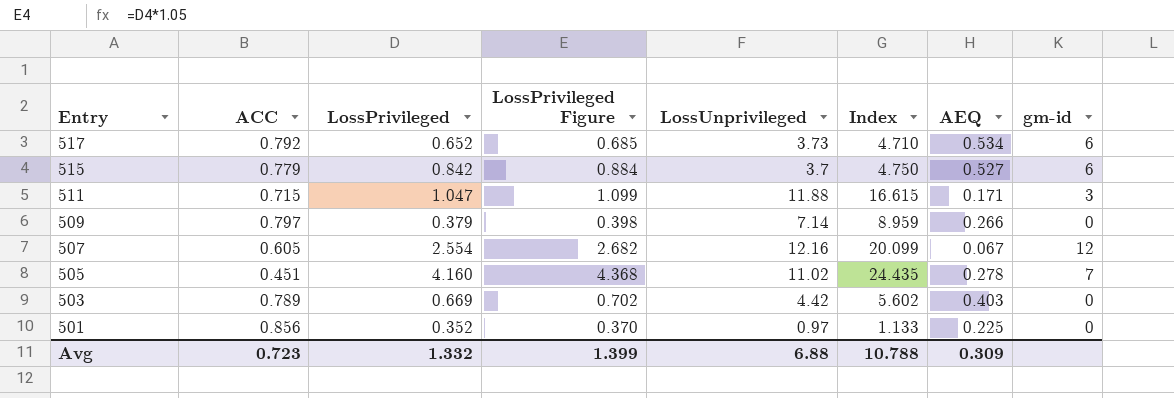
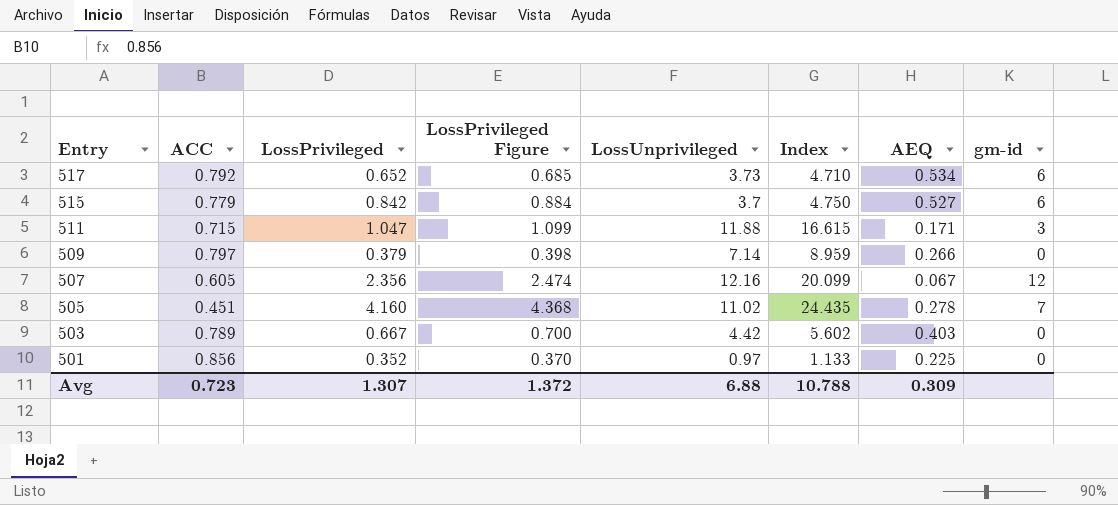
507 | LossPrivileged: 2.554 -> 2.356
507 | LossPrivileged Figure: 2.682 -> 2.474
503 | LossPrivileged: 0.669 -> 0.667
503 | LossPrivileged Figure: 0.702 -> 0.700
Avg | LossPrivileged: 1.332 -> 1.307
Avg | LossPrivileged Figure: 1.399 -> 1.372

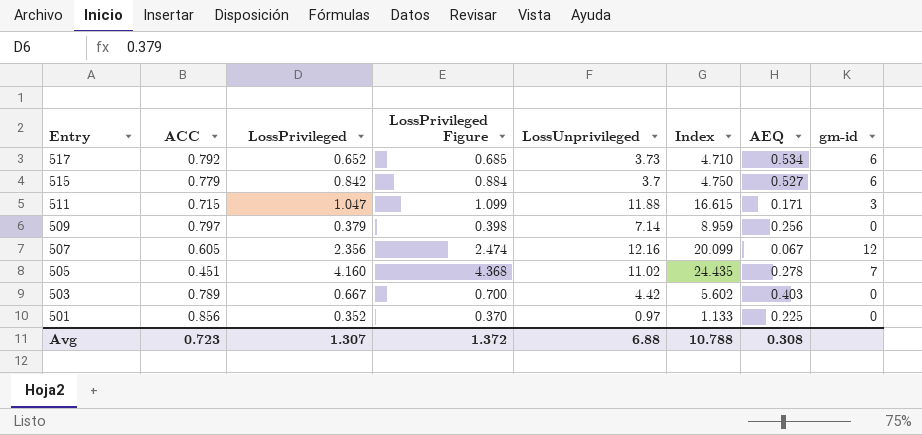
509 | AEQ: 0.266 -> 0.256
Avg | AEQ: 0.309 -> 0.308

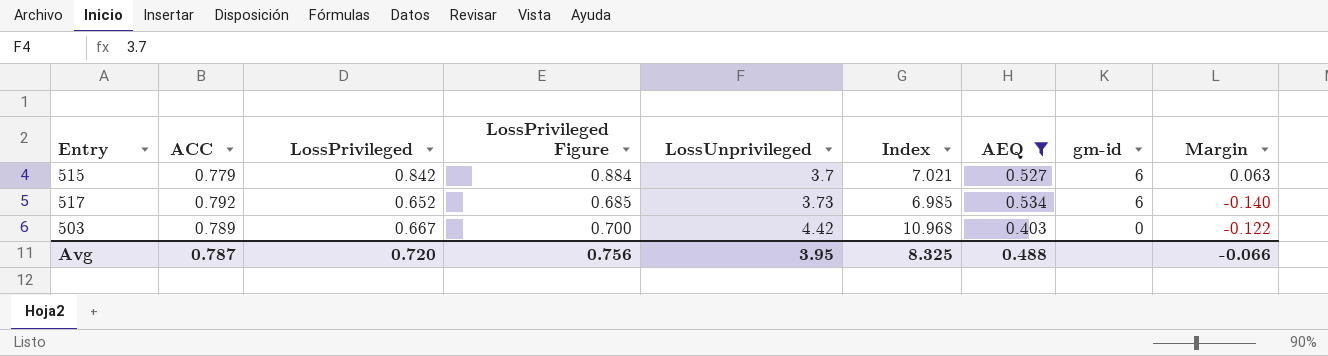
filter: none -> AEQ >= 0.403
row order: Entry descending -> LossUnprivileged ascending
column Index | formula: [LossUnprivileged] / [ACC] -> [LossUnprivileged] / [AEQ]
column Margin | formula: none -> [LossPrivileged] - [ACC]
Avg | ACC: 0.723 -> 0.787
Avg | LossPrivileged: 1.307 -> 0.720
Avg | LossPrivileged Figure: 1.372 -> 0.756
Avg | LossUnprivileged: 6.88 -> 3.95
Avg | Index: 10.788 -> 8.325
Avg | AEQ: 0.308 -> 0.488

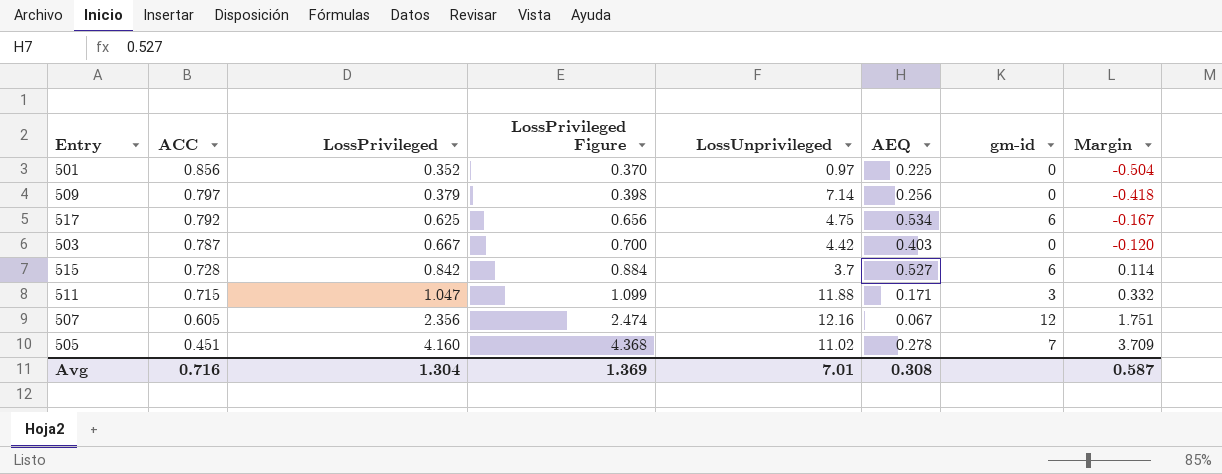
filter: AEQ >= 0.403 -> none
row order: LossUnprivileged ascending -> ACC descending
column Index | formula: [LossUnprivileged] / [AEQ] -> none
517 | LossPrivileged: 0.652 -> 0.625
517 | LossPrivileged Figure: 0.685 -> 0.656
517 | LossUnprivileged: 3.73 -> 4.75
517 | Margin: -0.140 -> -0.167
503 | ACC: 0.789 -> 0.787
503 | Margin: -0.122 -> -0.120
515 | ACC: 0.779 -> 0.728
515 | Margin: 0.063 -> 0.114
Avg | ACC: 0.787 -> 0.716
Avg | LossPrivileged: 0.720 -> 1.304
Avg | LossPrivileged Figure: 0.756 -> 1.369
Avg | LossUnprivileged: 3.95 -> 7.01
Avg | AEQ: 0.488 -> 0.308
Avg | Margin: -0.066 -> 0.587

